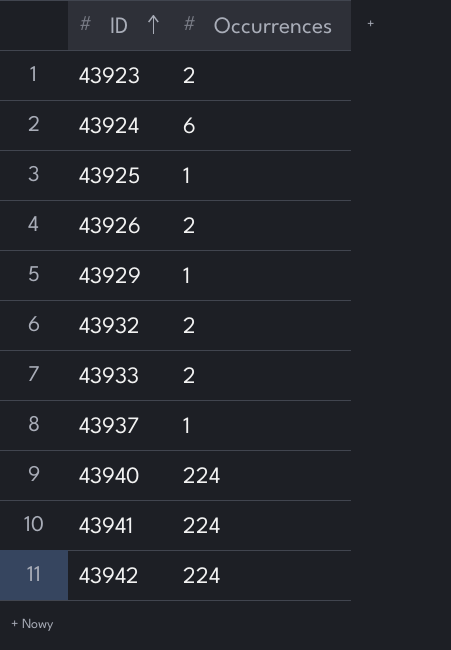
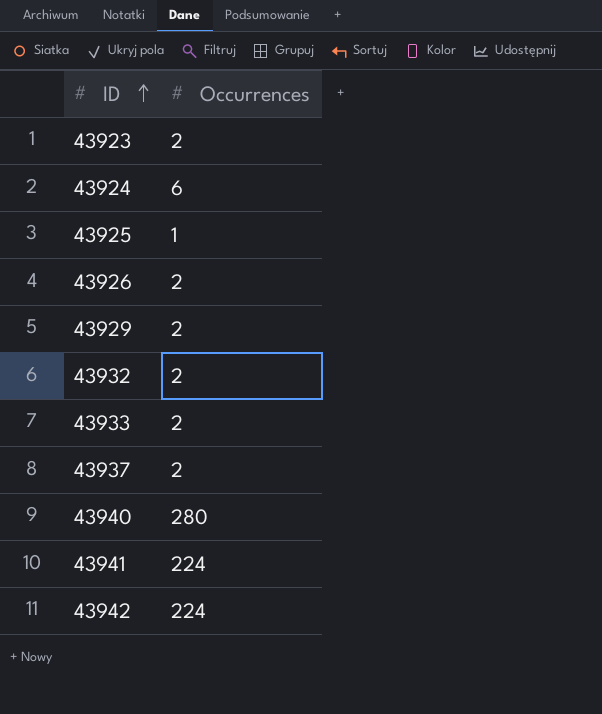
43929 | Occurrences: 1 -> 2
43937 | Occurrences: 1 -> 2
43940 | Occurrences: 224 -> 280

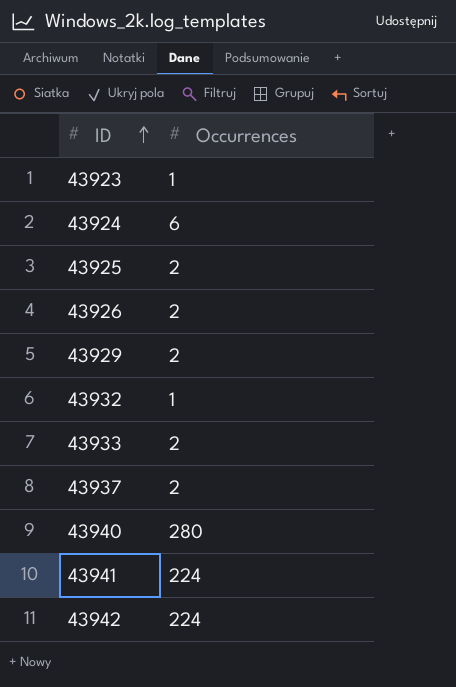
43923 | Occurrences: 2 -> 1
43925 | Occurrences: 1 -> 2
43932 | Occurrences: 2 -> 1

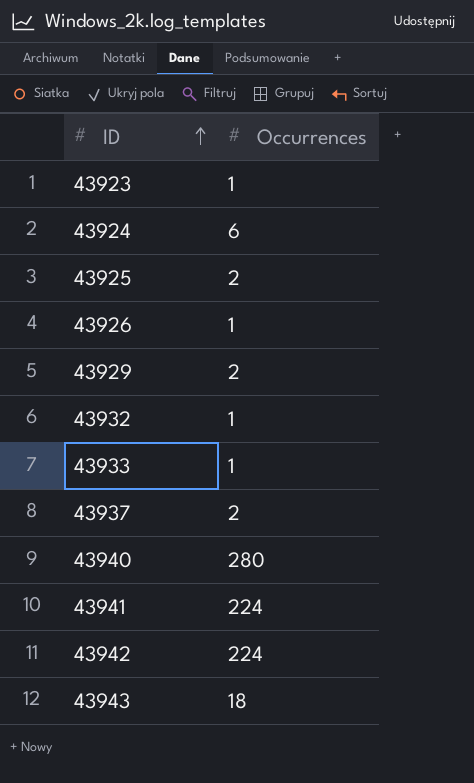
43926 | Occurrences: 2 -> 1
43933 | Occurrences: 2 -> 1
row 43943: none -> 18

